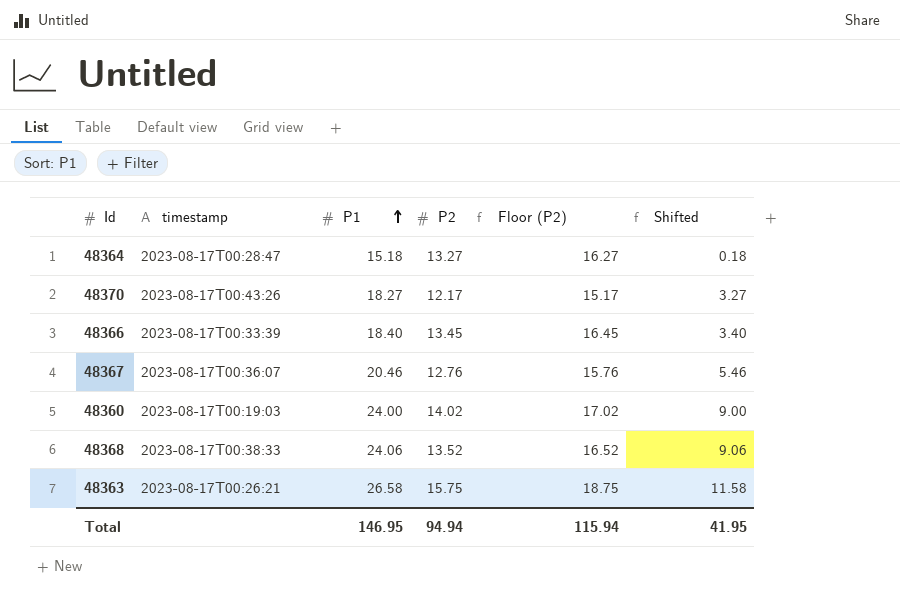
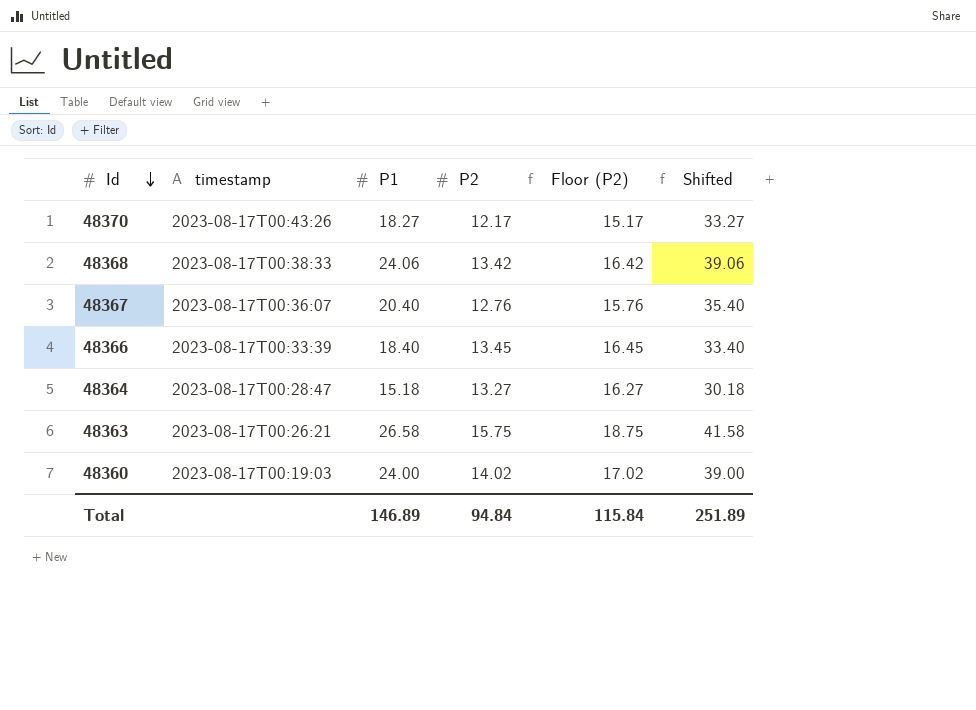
row order: P1 ascending -> Id descending
column Shifted | formula: [P1] - 15 -> [P1] + 15
48368 | P2: 13.52 -> 13.42
48368 | Floor (P2): 16.52 -> 16.42
48367 | P1: 20.46 -> 20.40
Total | P1: 146.95 -> 146.89
Total | P2: 94.94 -> 94.84
Total | Floor (P2): 115.94 -> 115.84
Total | Shifted: 41.95 -> 251.89

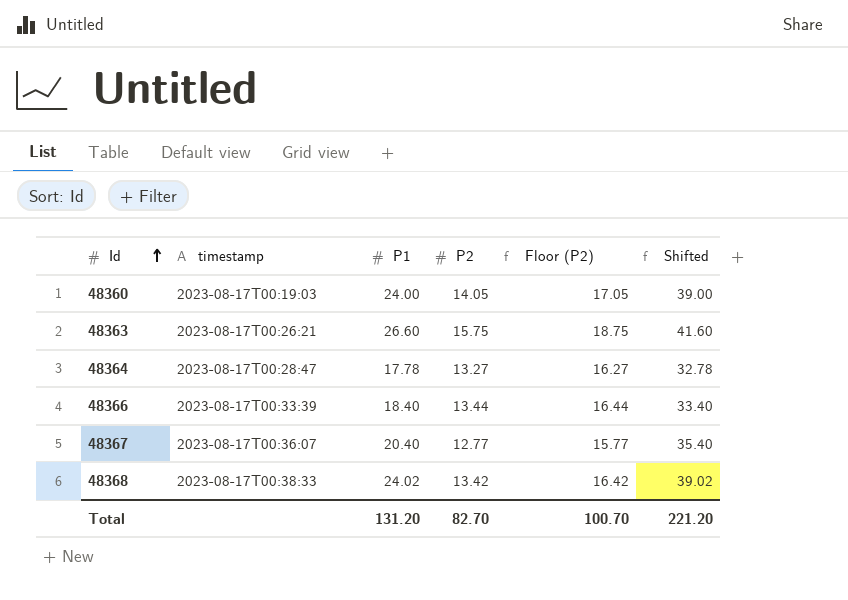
row order: Id descending -> Id ascending
row 48370: 2023-08-17T00:43:26 | 18.27 | 12.17 | 15.17 | 33.27 -> none
48360 | P2: 14.02 -> 14.05
48360 | Floor (P2): 17.02 -> 17.05
48363 | P1: 26.58 -> 26.60
48363 | Shifted: 41.58 -> 41.60
48364 | P1: 15.18 -> 17.78
48364 | Shifted: 30.18 -> 32.78
48366 | P2: 13.45 -> 13.44
48366 | Floor (P2): 16.45 -> 16.44
48367 | P2: 12.76 -> 12.77
48367 | Floor (P2): 15.76 -> 15.77
48368 | P1: 24.06 -> 24.02
48368 | Shifted: 39.06 -> 39.02
Total | P1: 146.89 -> 131.20
Total | P2: 94.84 -> 82.70
Total | Floor (P2): 115.84 -> 100.70
Total | Shifted: 251.89 -> 221.20

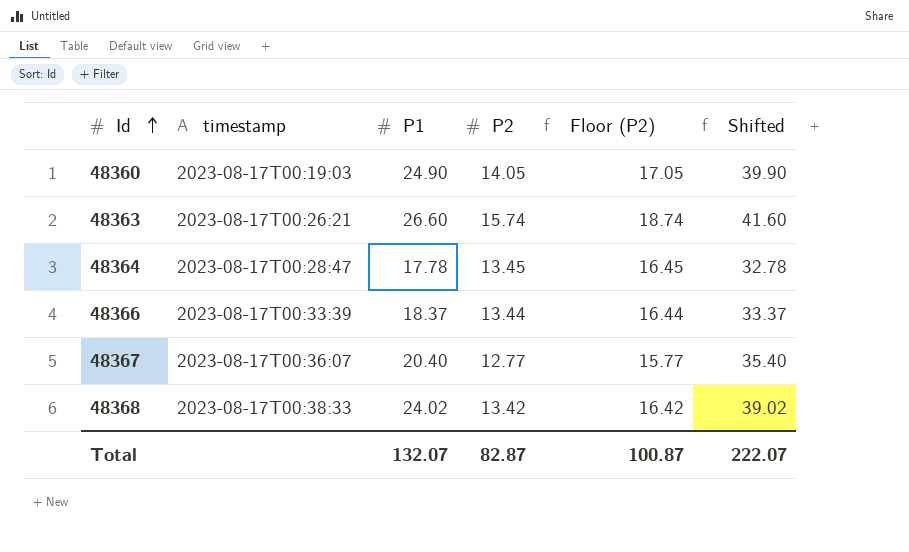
48360 | P1: 24.00 -> 24.90
48360 | Shifted: 39.00 -> 39.90
48363 | P2: 15.75 -> 15.74
48363 | Floor (P2): 18.75 -> 18.74
48364 | P2: 13.27 -> 13.45
48364 | Floor (P2): 16.27 -> 16.45
48366 | P1: 18.40 -> 18.37
48366 | Shifted: 33.40 -> 33.37
Total | P1: 131.20 -> 132.07
Total | P2: 82.70 -> 82.87
Total | Floor (P2): 100.70 -> 100.87
Total | Shifted: 221.20 -> 222.07

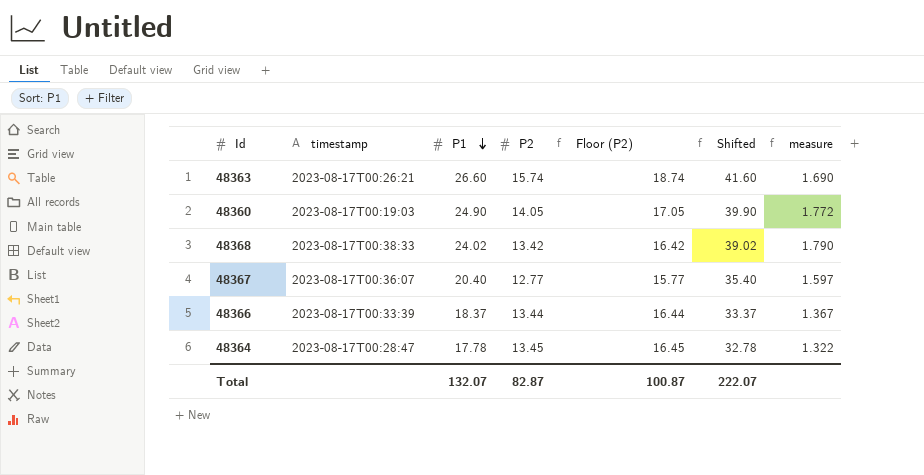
row order: Id ascending -> P1 descending
column measure | formula: none -> [P1] / [P2]

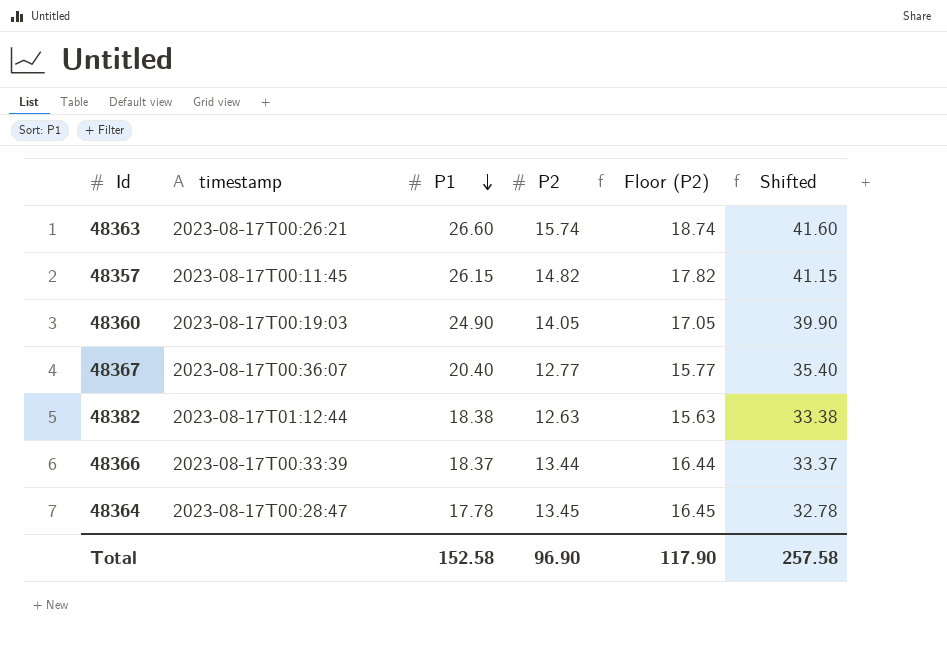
column measure | formula: [P1] / [P2] -> none
row 48368: 2023-08-17T00:38:33 | 24.02 | 13.42 | 16.42 | 39.02 | 1.790 -> none
row 48357: none -> 2023-08-17T00:11:45 | 26.15 | 14.82 | 17.82 | 41.15
row 48382: none -> 2023-08-17T01:12:44 | 18.38 | 12.63 | 15.63 | 33.38
Total | P1: 132.07 -> 152.58
Total | P2: 82.87 -> 96.90
Total | Floor (P2): 100.87 -> 117.90
Total | Shifted: 222.07 -> 257.58

